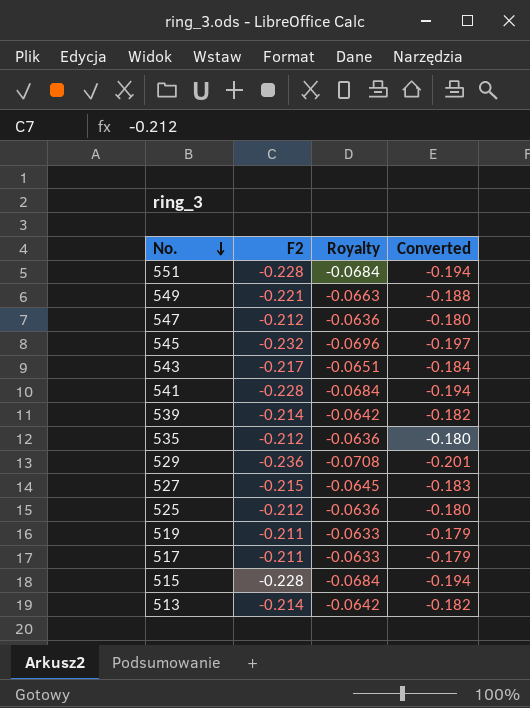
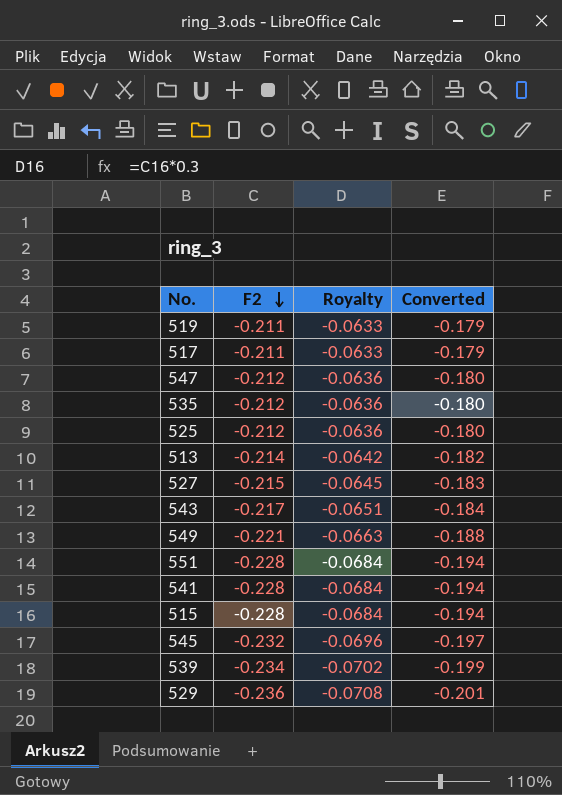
row order: No. descending -> F2 descending
539 | F2: -0.214 -> -0.234
539 | Royalty: -0.0642 -> -0.0702
539 | Converted: -0.182 -> -0.199

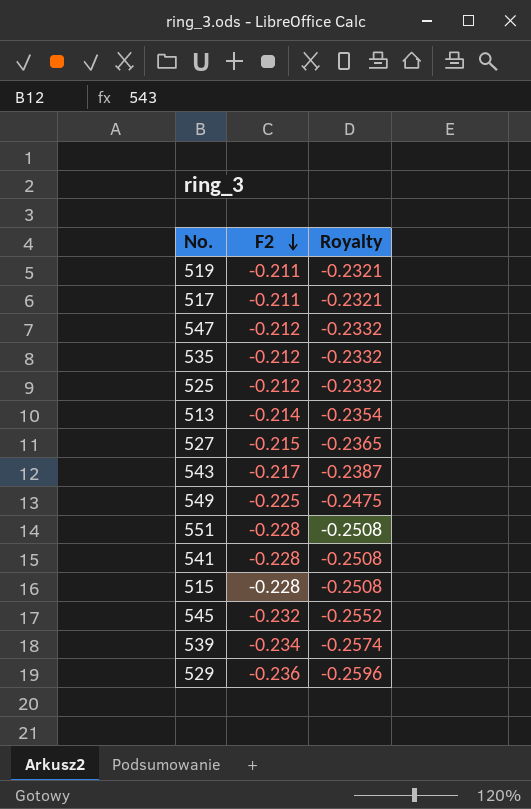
column Converted | formula: [F2] * 0.85 -> none
column Royalty | formula: [F2] * 0.3 -> [F2] * 1.1
549 | F2: -0.221 -> -0.225

